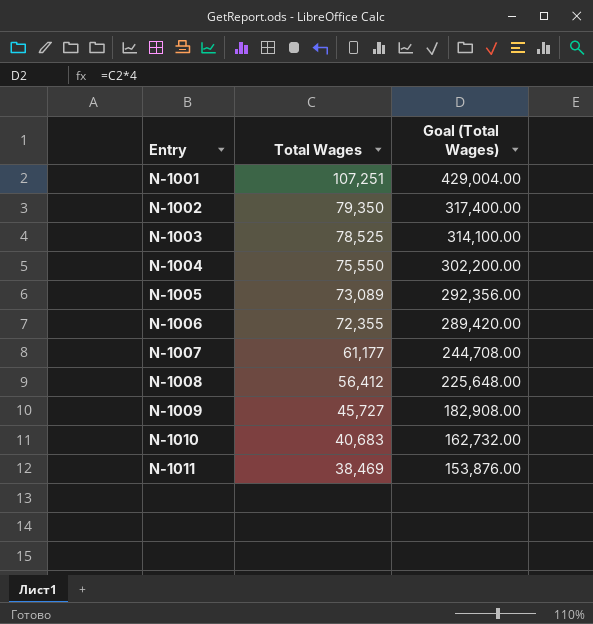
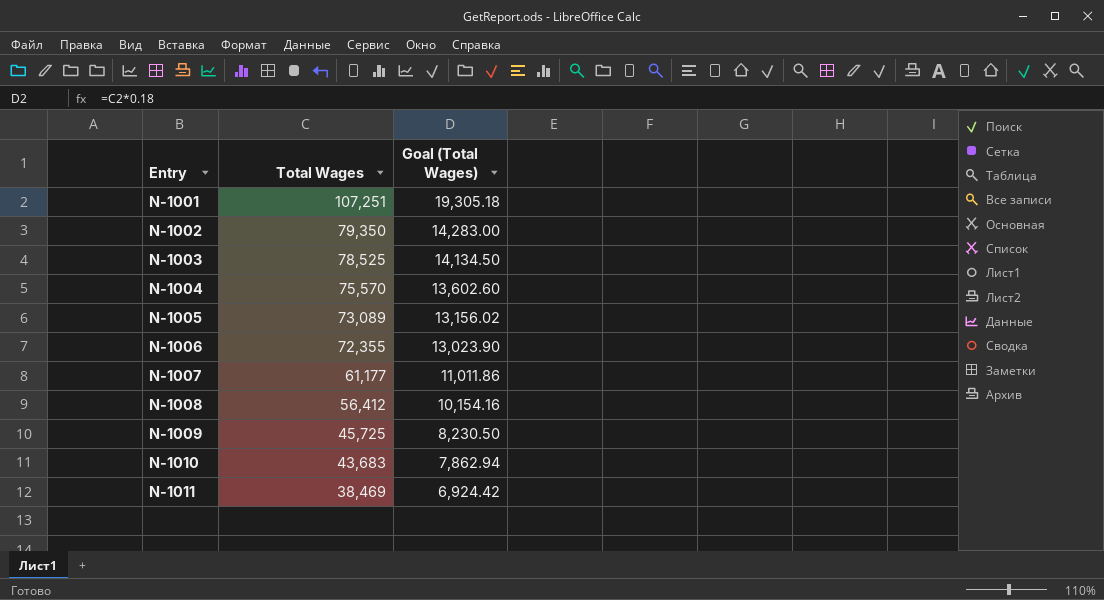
column Goal (Total Wages) | formula: [Total Wages] * 4 -> [Total Wages] * 0.18
N-1004 | Total Wages: 75,550 -> 75,570
N-1009 | Total Wages: 45,727 -> 45,725
N-1010 | Total Wages: 40,683 -> 43,683

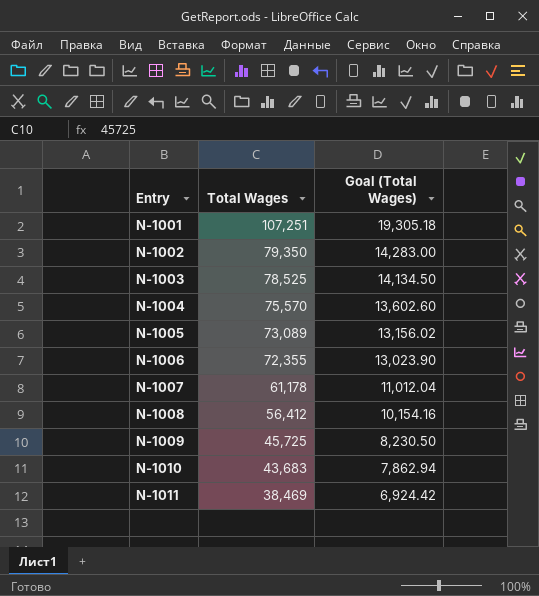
N-1007 | Total Wages: 61,177 -> 61,178
N-1007 | Goal (Total Wages): 11,011.86 -> 11,012.04

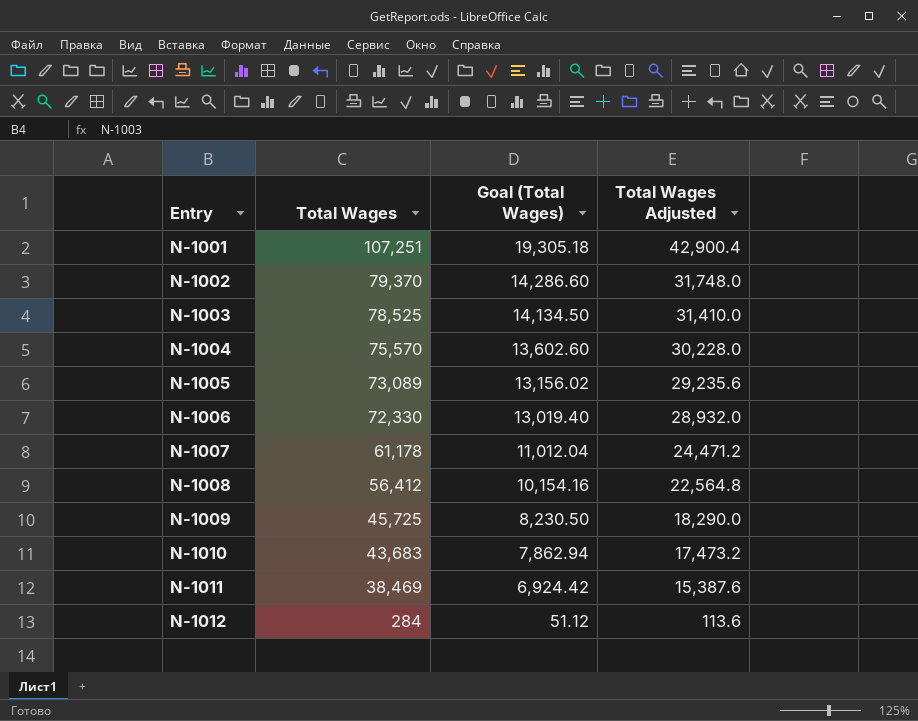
column Total Wages Adjusted | formula: none -> [Total Wages] * 0.4
N-1002 | Total Wages: 79,350 -> 79,370
N-1002 | Goal (Total Wages): 14,283.00 -> 14,286.60
N-1006 | Total Wages: 72,355 -> 72,330
N-1006 | Goal (Total Wages): 13,023.90 -> 13,019.40
row N-1012: none -> 284 | 51.12 | 113.6

